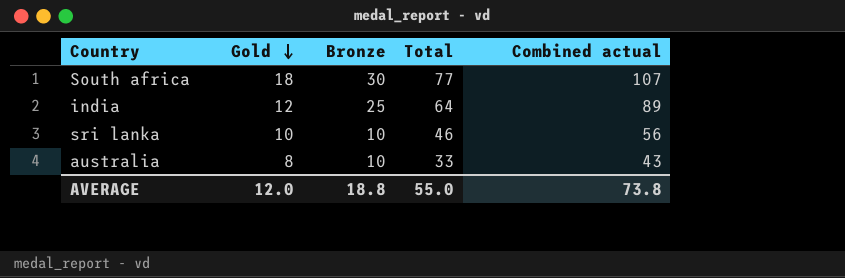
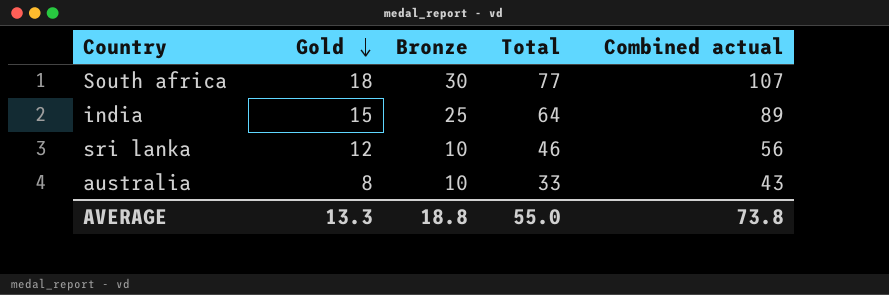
india | Gold: 12 -> 15
sri lanka | Gold: 10 -> 12
AVERAGE | Gold: 12.0 -> 13.3

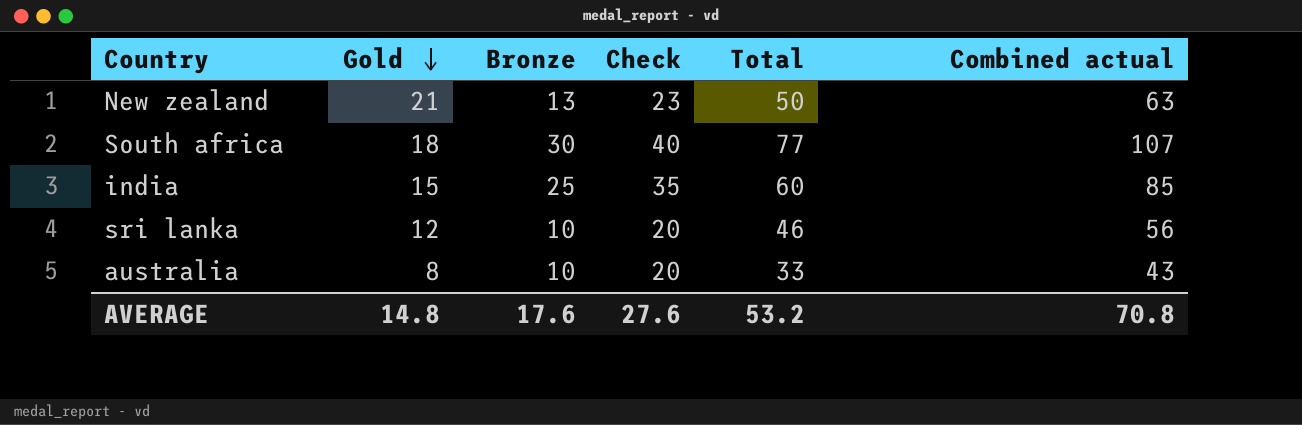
column Check | formula: none -> [Bronze] + 10
row New zealand: none -> 21 | 13 | 23 | 50 | 63
india | Total: 64 -> 60
india | Combined actual: 89 -> 85
AVERAGE | Gold: 13.3 -> 14.8
AVERAGE | Bronze: 18.8 -> 17.6
AVERAGE | Total: 55.0 -> 53.2
AVERAGE | Combined actual: 73.8 -> 70.8

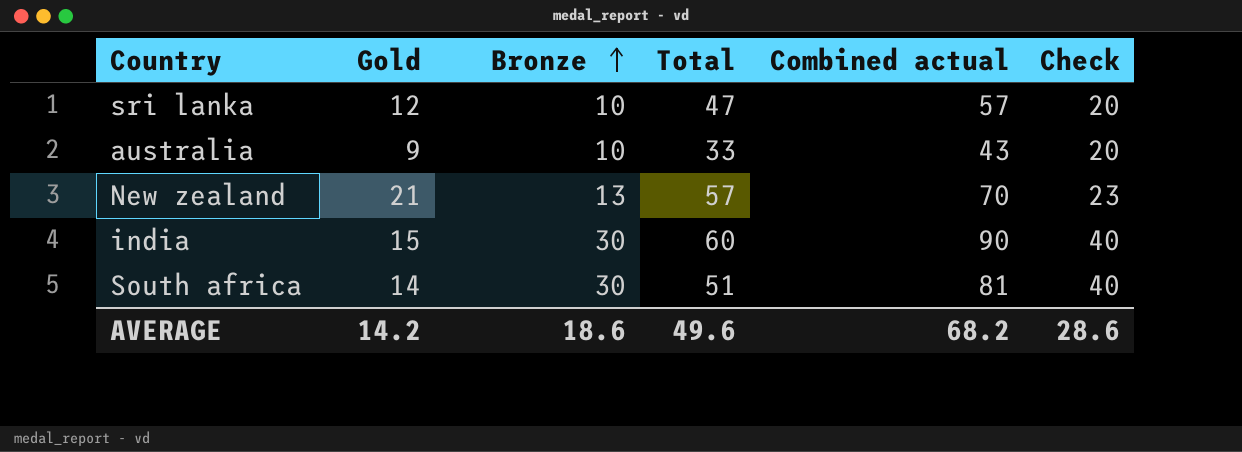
row order: Gold descending -> Bronze ascending
column Check | position: 4 -> 6
sri lanka | Total: 46 -> 47
sri lanka | Combined actual: 56 -> 57
australia | Gold: 8 -> 9
New zealand | Total: 50 -> 57
New zealand | Combined actual: 63 -> 70
india | Bronze: 25 -> 30
india | Combined actual: 85 -> 90
india | Check: 35 -> 40
South africa | Gold: 18 -> 14
South africa | Total: 77 -> 51
South africa | Combined actual: 107 -> 81
AVERAGE | Gold: 14.8 -> 14.2
AVERAGE | Bronze: 17.6 -> 18.6
AVERAGE | Total: 53.2 -> 49.6
AVERAGE | Combined actual: 70.8 -> 68.2
AVERAGE | Check: 27.6 -> 28.6

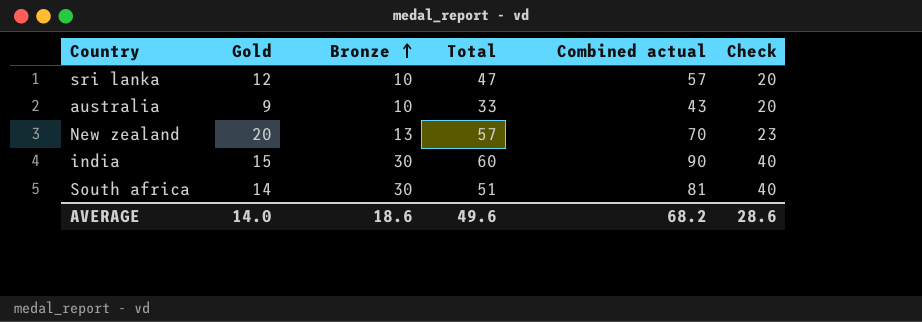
New zealand | Gold: 21 -> 20
AVERAGE | Gold: 14.2 -> 14.0

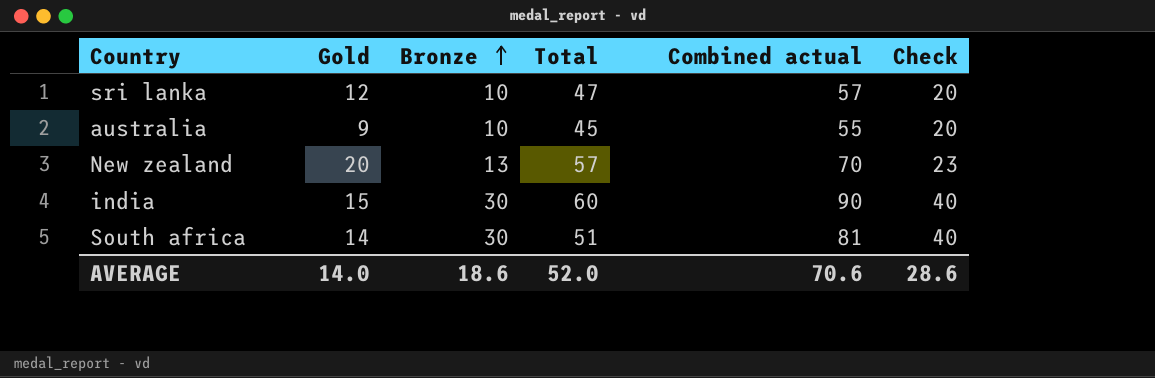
australia | Total: 33 -> 45
australia | Combined actual: 43 -> 55
AVERAGE | Total: 49.6 -> 52.0
AVERAGE | Combined actual: 68.2 -> 70.6

